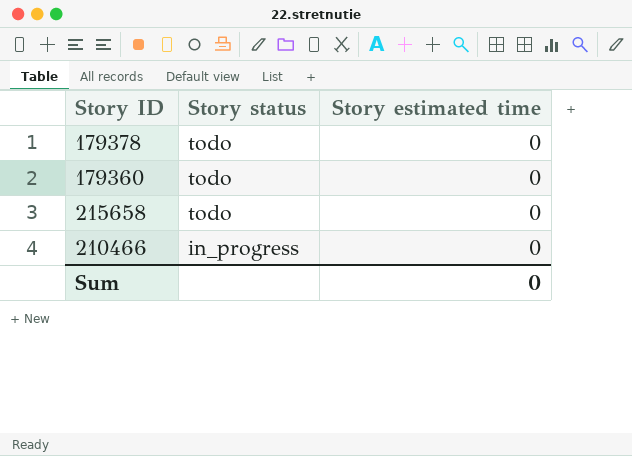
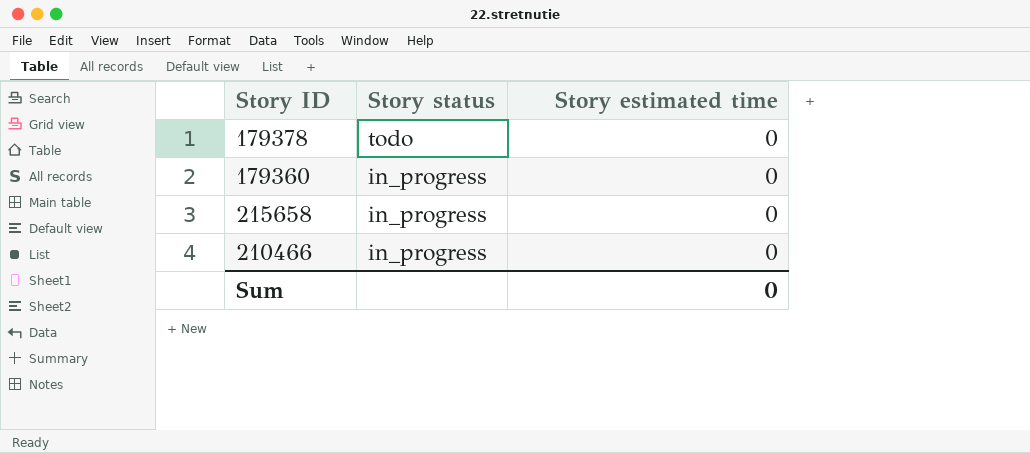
179360 | Story status: todo -> in_progress
215658 | Story status: todo -> in_progress

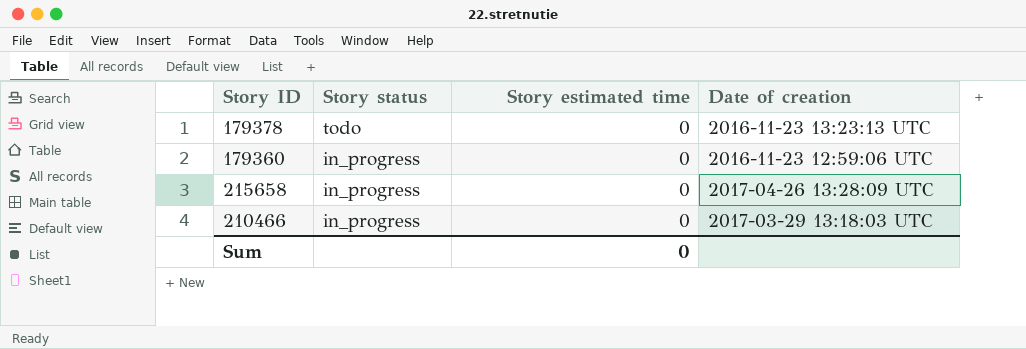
column Date of creation | position: none -> 4

